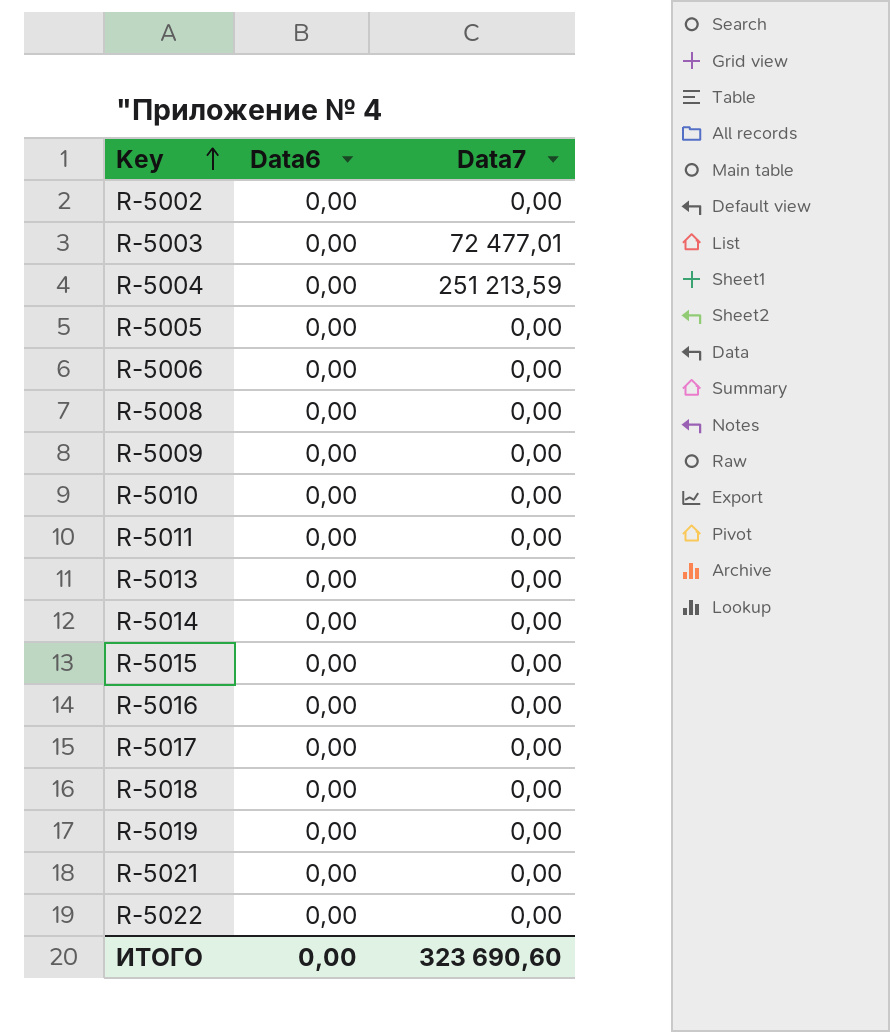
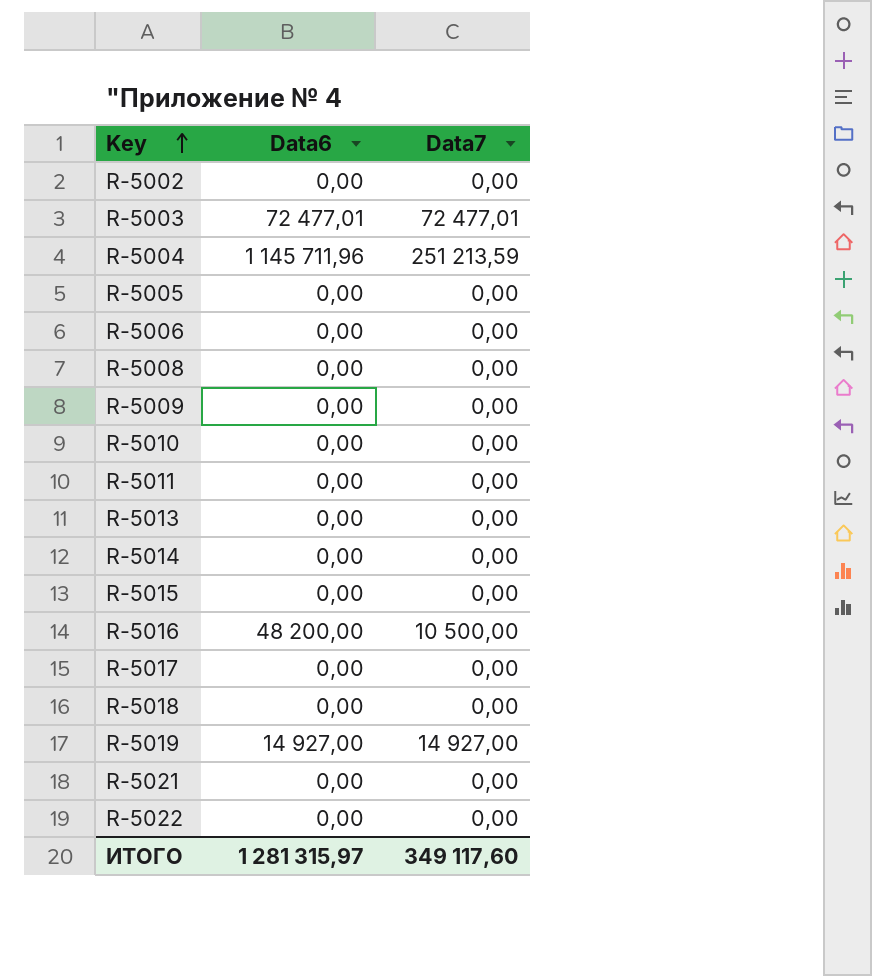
R-5003 | Data6: 0,00 -> 72 477,01
R-5004 | Data6: 0,00 -> 1 145 711,96
R-5016 | Data6: 0,00 -> 48 200,00
R-5016 | Data7: 0,00 -> 10 500,00
R-5019 | Data6: 0,00 -> 14 927,00
R-5019 | Data7: 0,00 -> 14 927,00
ИТОГО | Data6: 0,00 -> 1 281 315,97
ИТОГО | Data7: 323 690,60 -> 349 117,60

